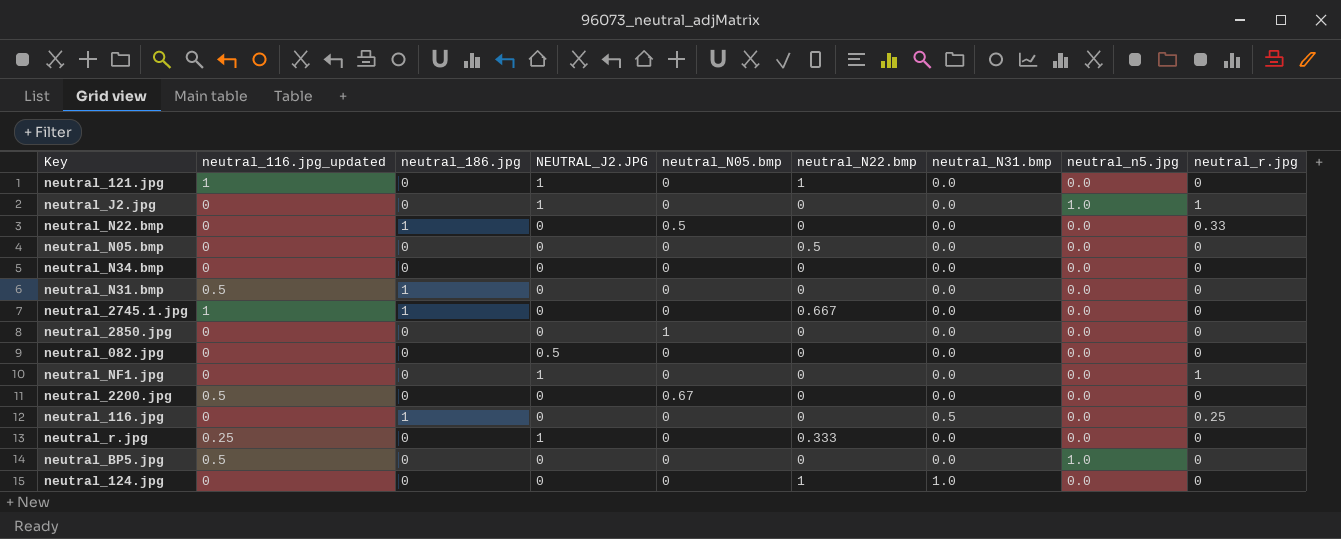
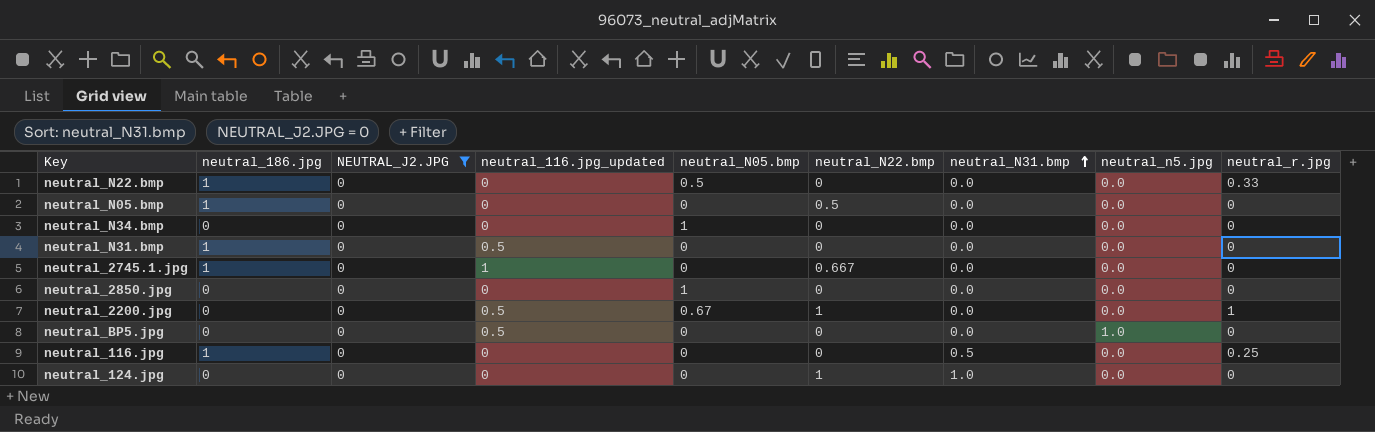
filter: none -> NEUTRAL_J2.JPG = 0
row order: none -> neutral_N31.bmp ascending
column neutral_116.jpg_updated | position: 2 -> 4
neutral_N05.bmp | neutral_186.jpg: 0 -> 1
neutral_N34.bmp | neutral_N05.bmp: 0 -> 1
neutral_2200.jpg | neutral_N22.bmp: 0 -> 1
neutral_2200.jpg | neutral_r.jpg: 0 -> 1

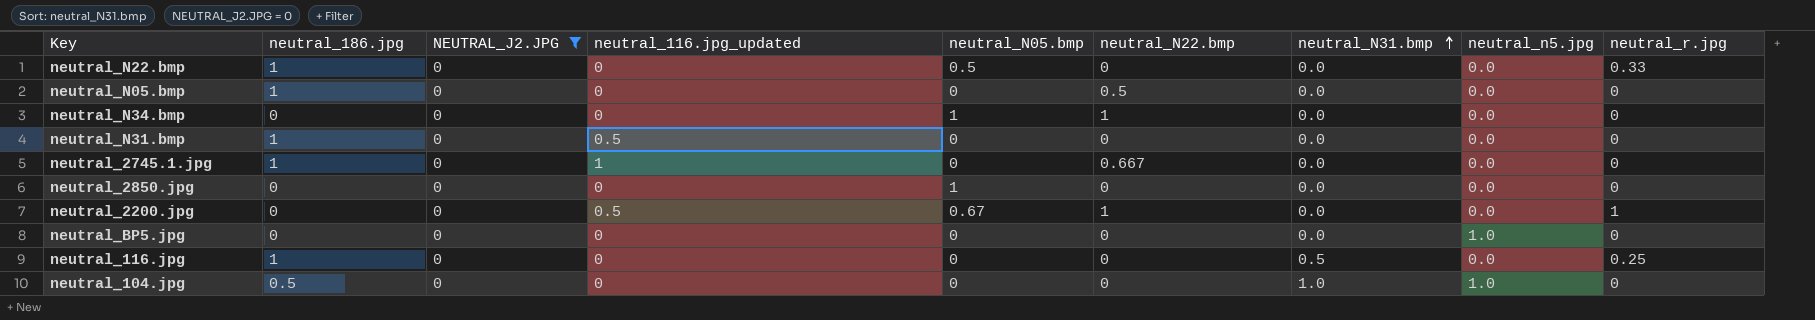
row neutral_124.jpg: 0 | 0 | 0 | 0 | 1 | 1.0 | 0.0 | 0 -> none
neutral_N34.bmp | neutral_N22.bmp: 0 -> 1
neutral_BP5.jpg | neutral_116.jpg_updated: 0.5 -> 0
row neutral_104.jpg: none -> 0.5 | 0 | 0 | 0 | 0 | 1.0 | 1.0 | 0

